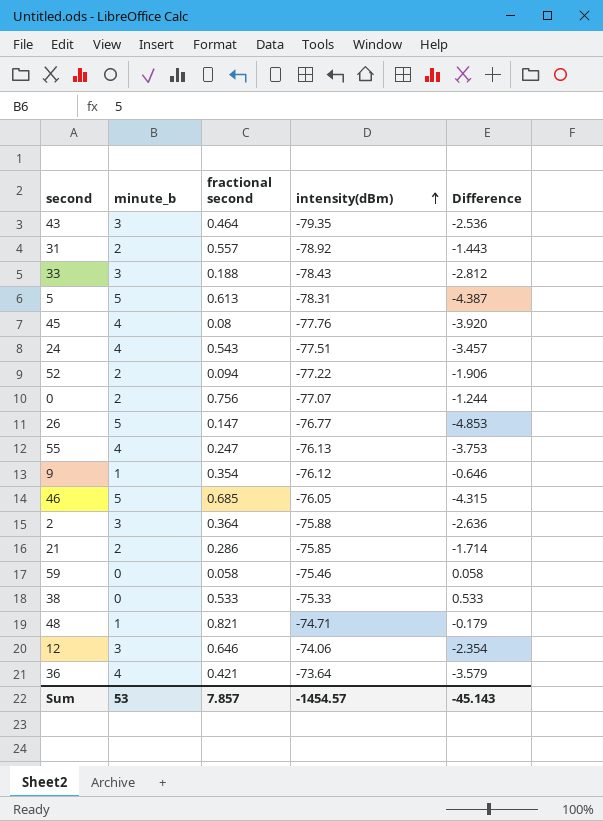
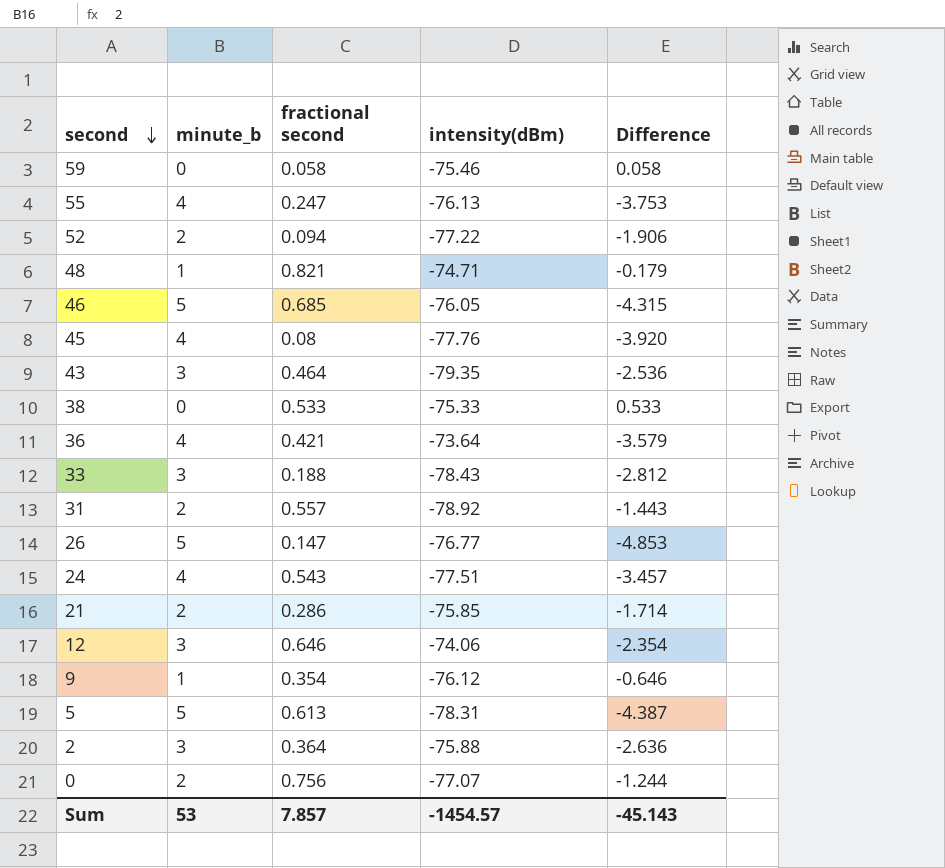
row order: intensity(dBm) ascending -> second descending

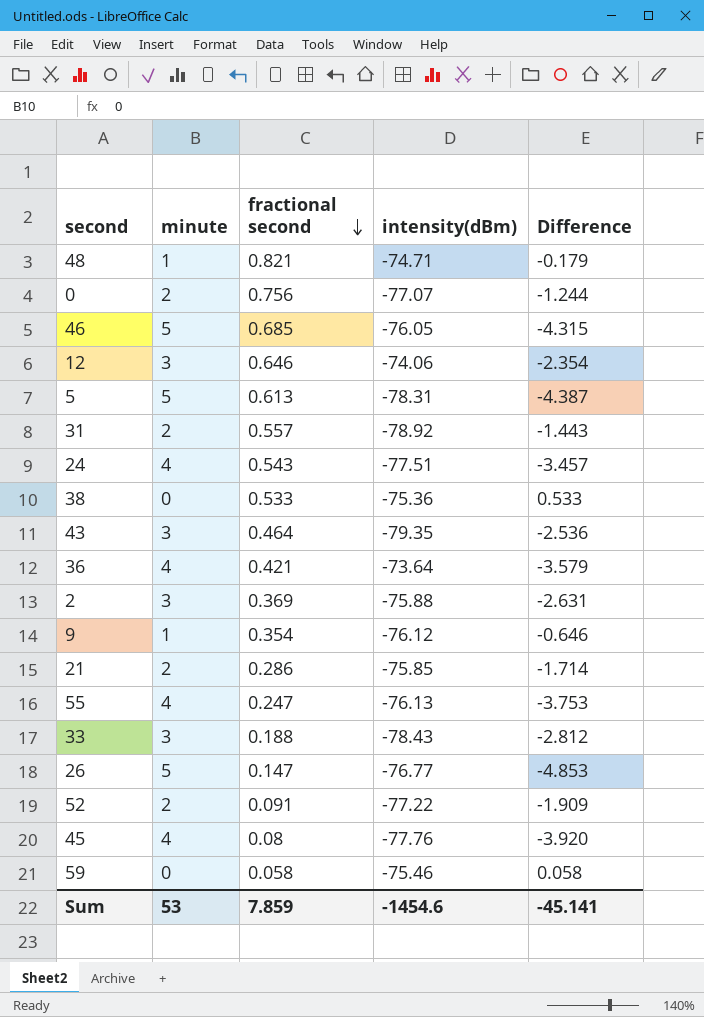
row order: second descending -> fractional second descending
column name: minute_b -> minute
38 | intensity(dBm): -75.33 -> -75.36
2 | fractional second: 0.364 -> 0.369
2 | Difference: -2.636 -> -2.631
52 | fractional second: 0.094 -> 0.091
52 | Difference: -1.906 -> -1.909
Sum | fractional second: 7.857 -> 7.859
Sum | intensity(dBm): -1454.57 -> -1454.6
Sum | Difference: -45.143 -> -45.141

